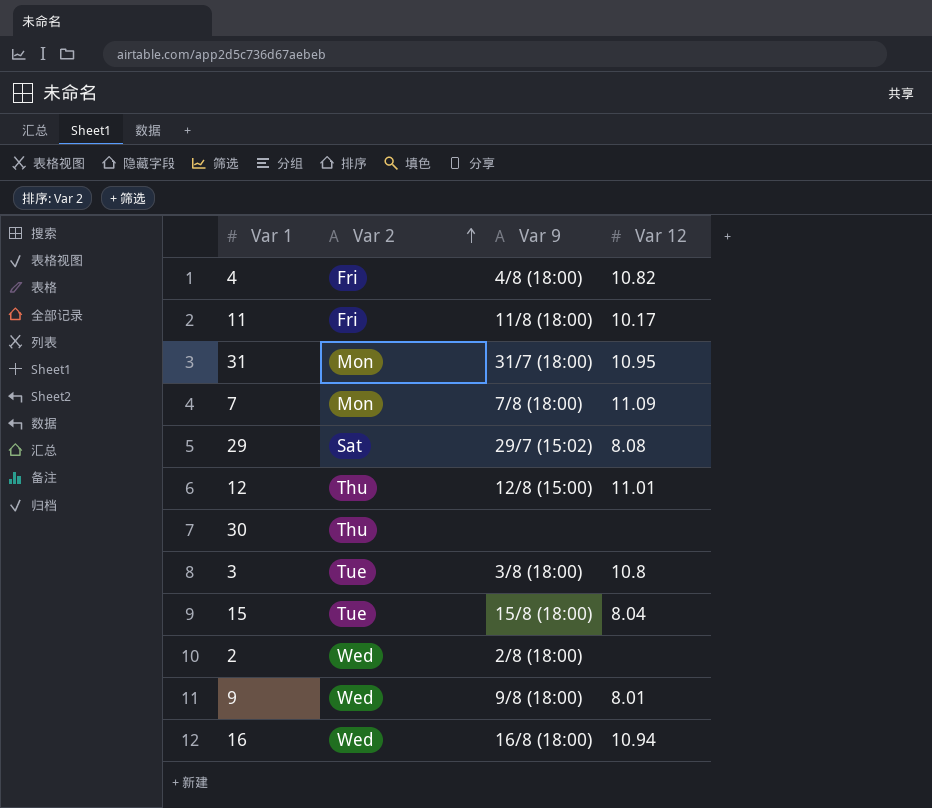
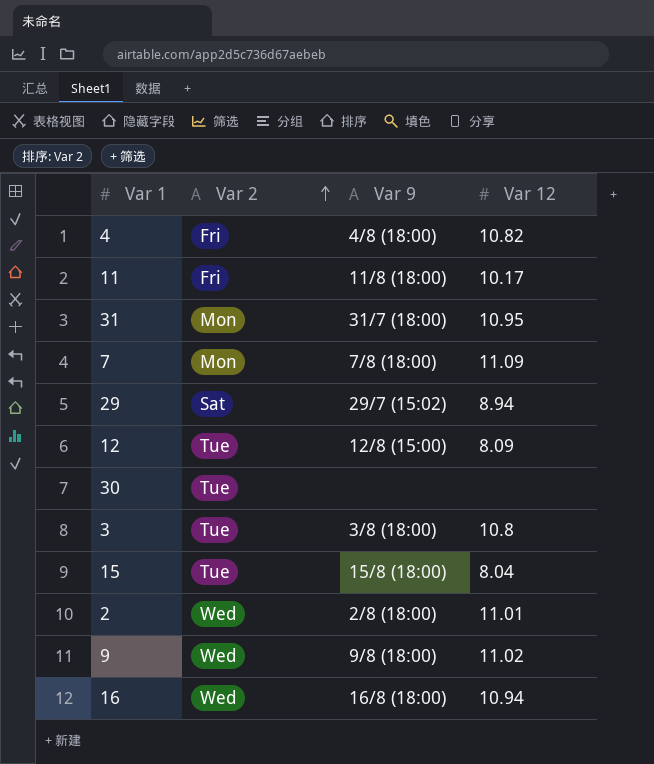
29 | Var 12: 8.08 -> 8.94
12 | Var 2: Thu -> Tue
12 | Var 12: 11.01 -> 8.09
30 | Var 2: Thu -> Tue
2 | Var 12: none -> 11.01
9 | Var 12: 8.01 -> 11.02

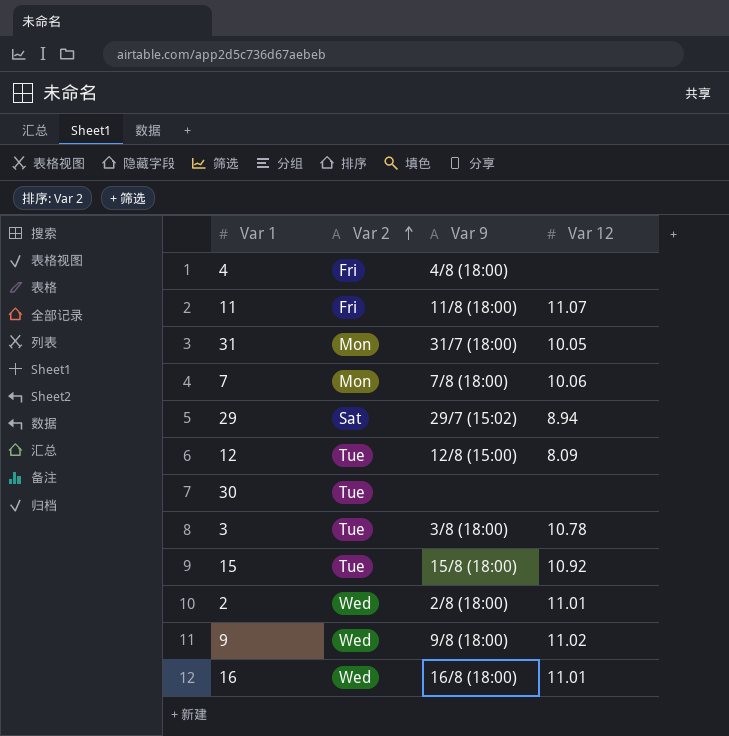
4 | Var 12: 10.82 -> none
11 | Var 12: 10.17 -> 11.07
31 | Var 12: 10.95 -> 10.05
7 | Var 12: 11.09 -> 10.06
3 | Var 12: 10.8 -> 10.78
15 | Var 12: 8.04 -> 10.92
16 | Var 12: 10.94 -> 11.01

